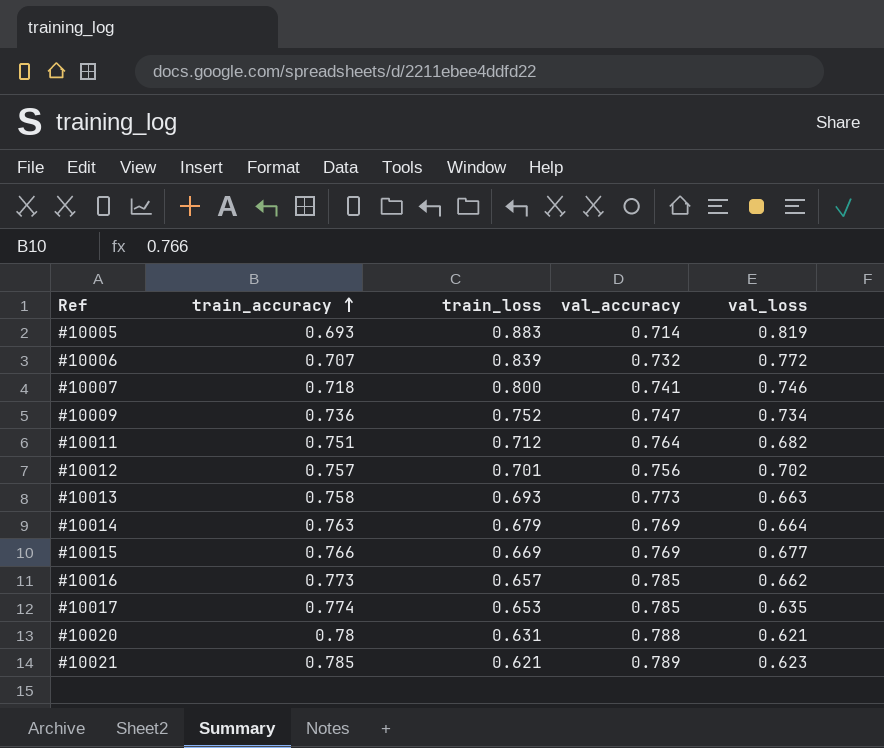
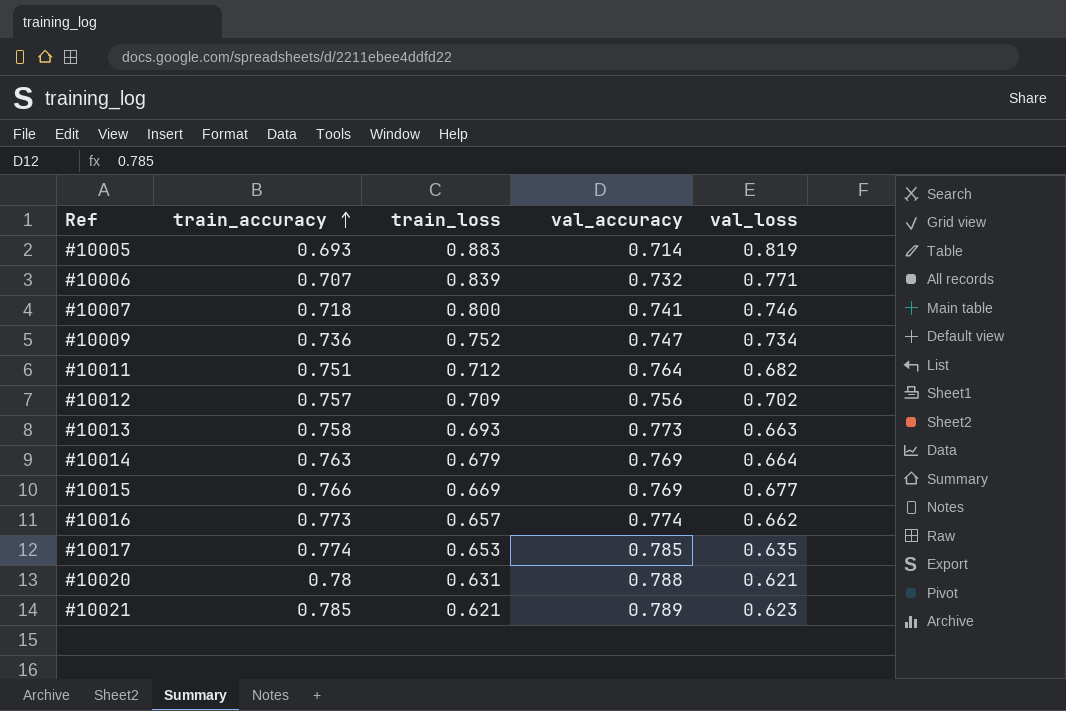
#10006 | val_loss: 0.772 -> 0.771
#10012 | train_loss: 0.701 -> 0.709
#10016 | val_accuracy: 0.785 -> 0.774

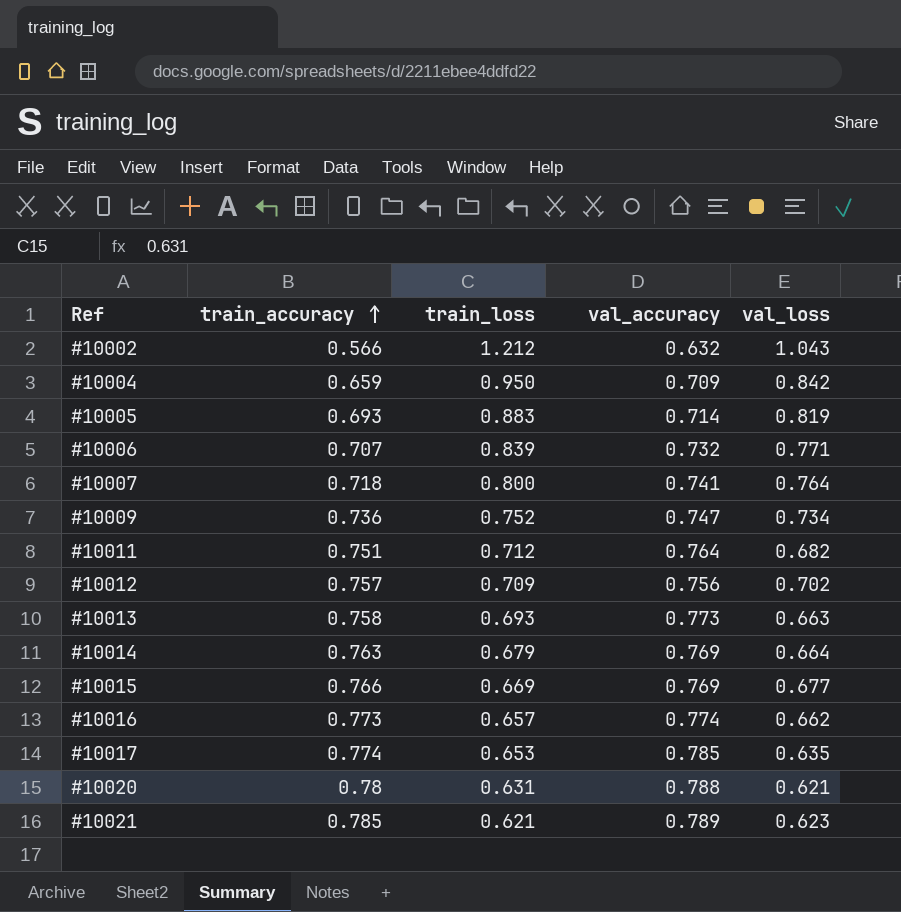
row #10002: none -> 0.566 | 1.212 | 0.632 | 1.043
row #10004: none -> 0.659 | 0.950 | 0.709 | 0.842
#10007 | val_loss: 0.746 -> 0.764

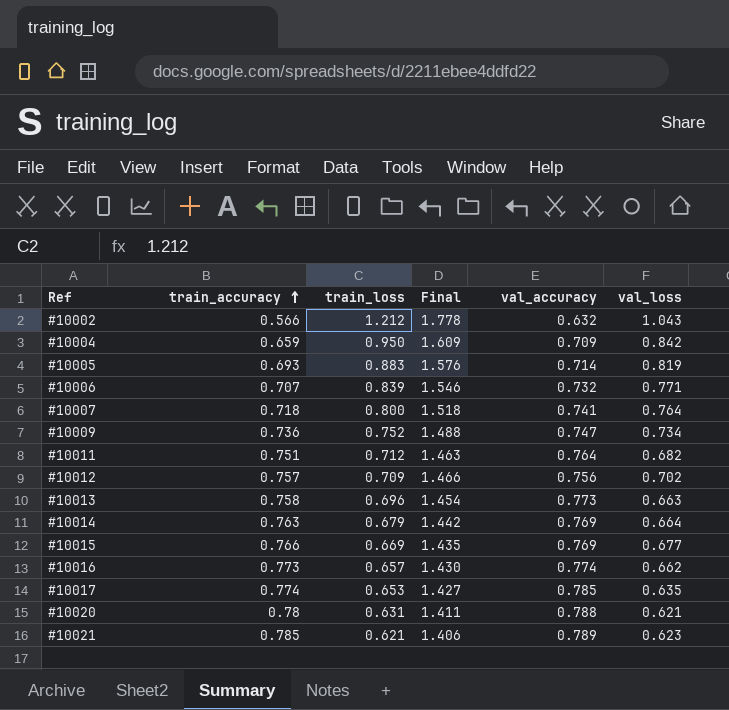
column Final | formula: none -> [train_accuracy] + [train_loss]
#10013 | train_loss: 0.693 -> 0.696

